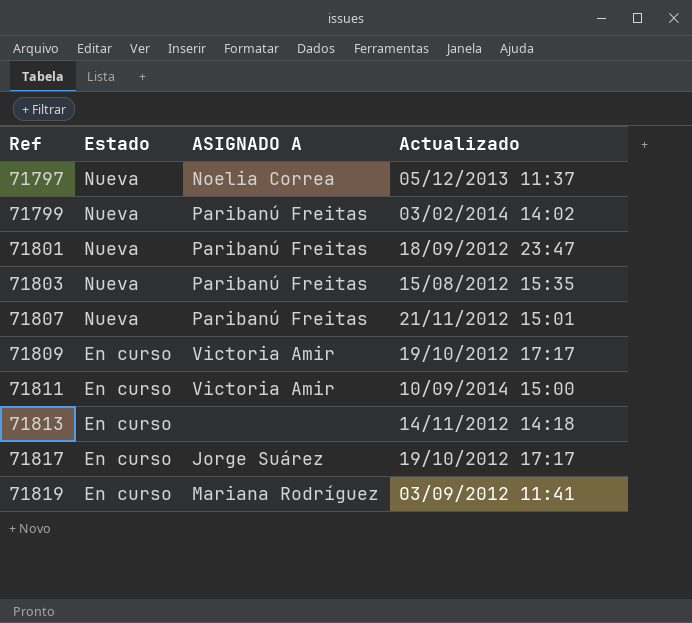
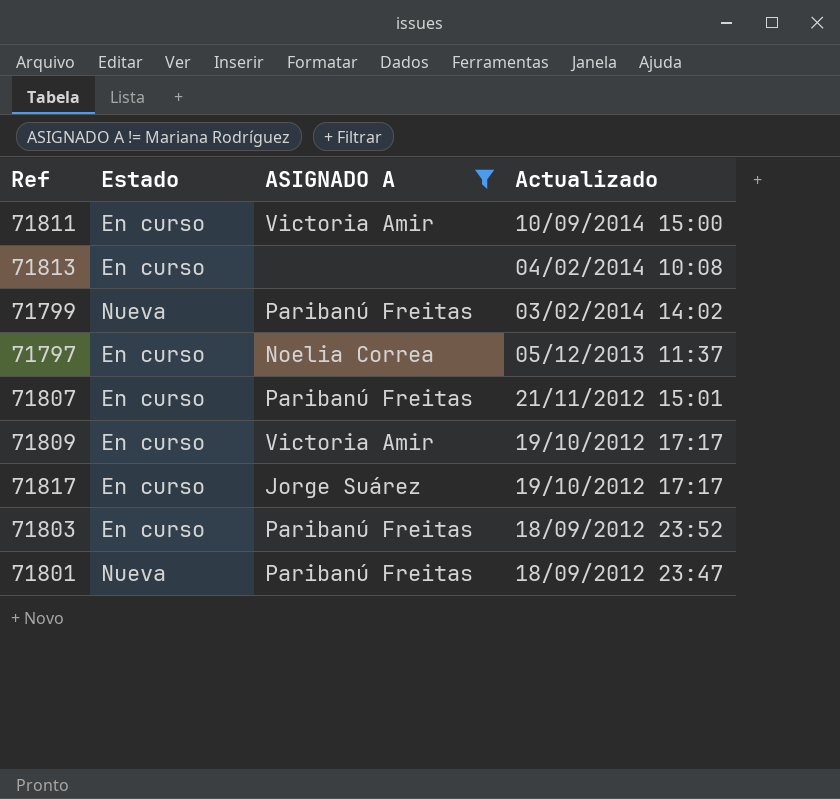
filter: none -> ASIGNADO A != Mariana Rodríguez
row order: Ref ascending -> Actualizado descending
71813 | Actualizado: 14/11/2012 14:18 -> 04/02/2014 10:08
71797 | Estado: Nueva -> En curso
71807 | Estado: Nueva -> En curso
71803 | Estado: Nueva -> En curso
71803 | Actualizado: 15/08/2012 15:35 -> 18/09/2012 23:52

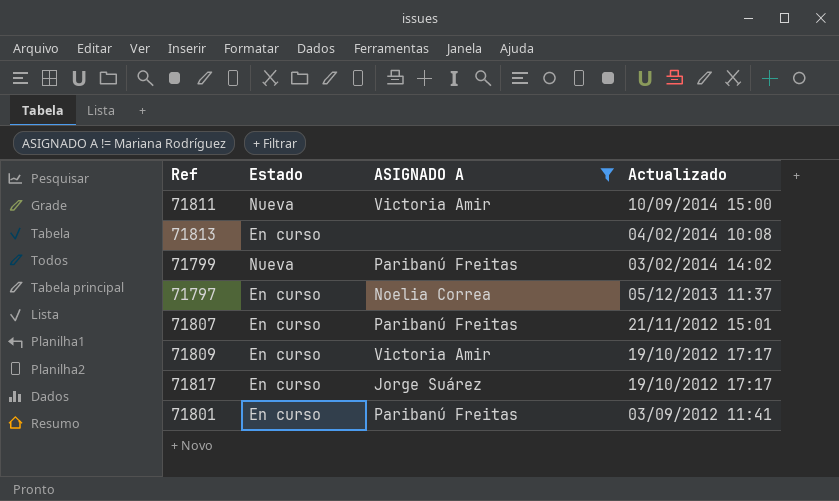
row 71803: En curso | Paribanú Freitas | 18/09/2012 23:52 -> none
71811 | Estado: En curso -> Nueva
71801 | Estado: Nueva -> En curso
71801 | Actualizado: 18/09/2012 23:47 -> 03/09/2012 11:41

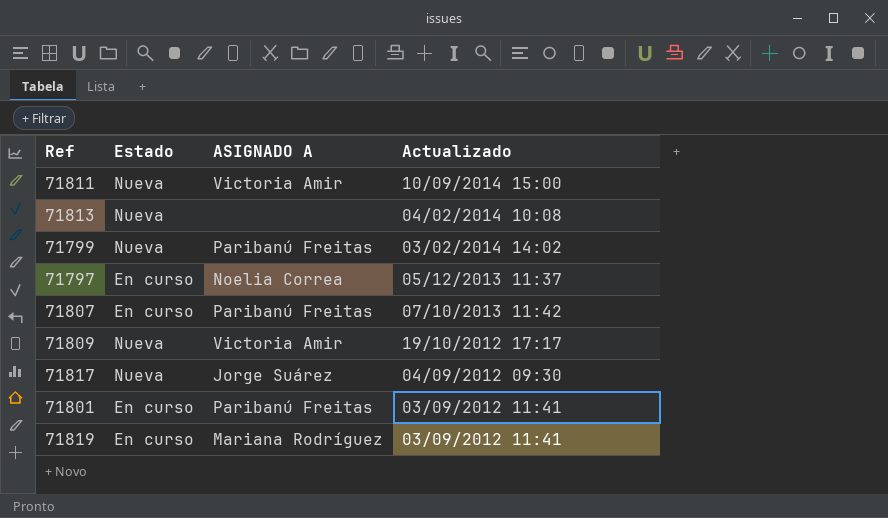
filter: ASIGNADO A != Mariana Rodríguez -> none
71813 | Estado: En curso -> Nueva
71807 | Actualizado: 21/11/2012 15:01 -> 07/10/2013 11:42
71809 | Estado: En curso -> Nueva
71817 | Estado: En curso -> Nueva
71817 | Actualizado: 19/10/2012 17:17 -> 04/09/2012 09:30

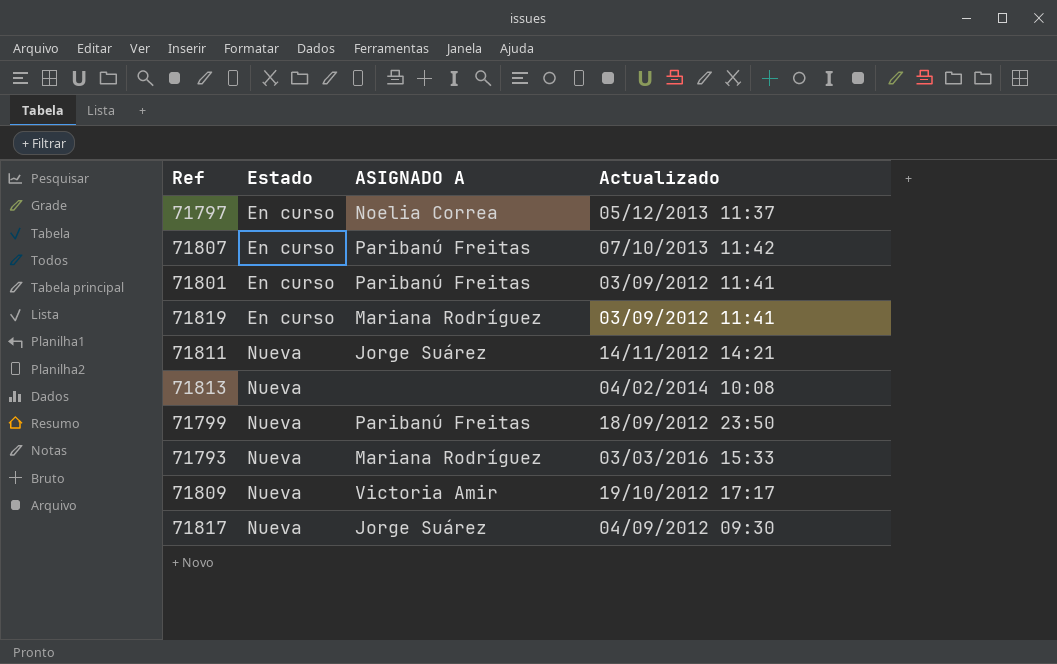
row order: Actualizado descending -> Estado ascending
71811 | ASIGNADO A: Victoria Amir -> Jorge Suárez
71811 | Actualizado: 10/09/2014 15:00 -> 14/11/2012 14:21
71799 | Actualizado: 03/02/2014 14:02 -> 18/09/2012 23:50
row 71793: none -> Nueva | Mariana Rodríguez | 03/03/2016 15:33

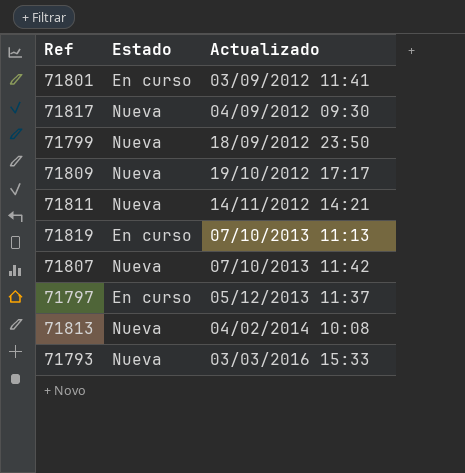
row order: Estado ascending -> Actualizado ascending
column ASIGNADO A | position: 3 -> none
71819 | Actualizado: 03/09/2012 11:41 -> 07/10/2013 11:13
71807 | Estado: En curso -> Nueva

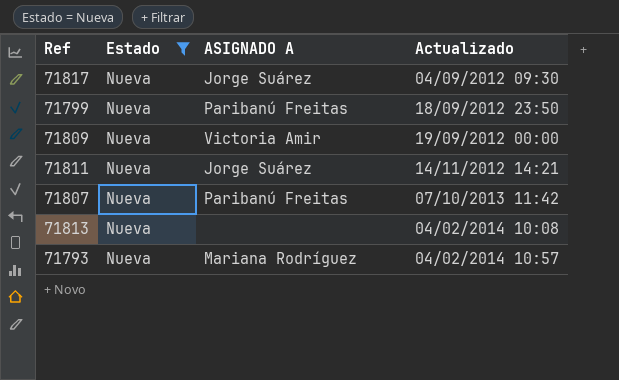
filter: none -> Estado = Nueva
column ASIGNADO A | position: none -> 3
71809 | Actualizado: 19/10/2012 17:17 -> 19/09/2012 00:00
71793 | Actualizado: 03/03/2016 15:33 -> 04/02/2014 10:57

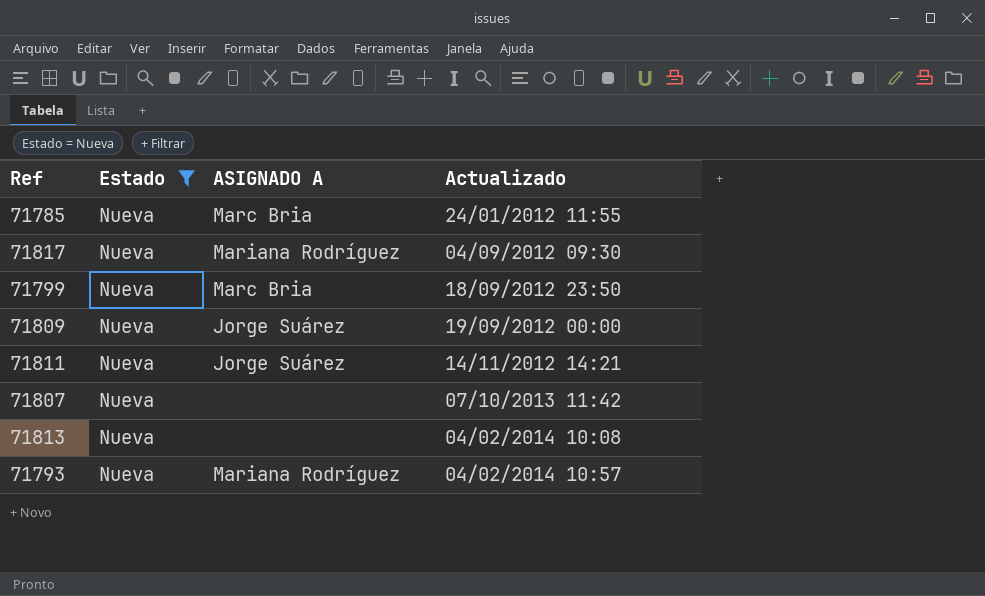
row 71785: none -> Nueva | Marc Bria | 24/01/2012 11:55
71817 | ASIGNADO A: Jorge Suárez -> Mariana Rodríguez
71799 | ASIGNADO A: Paribanú Freitas -> Marc Bria
71809 | ASIGNADO A: Victoria Amir -> Jorge Suárez
71807 | ASIGNADO A: Paribanú Freitas -> none

